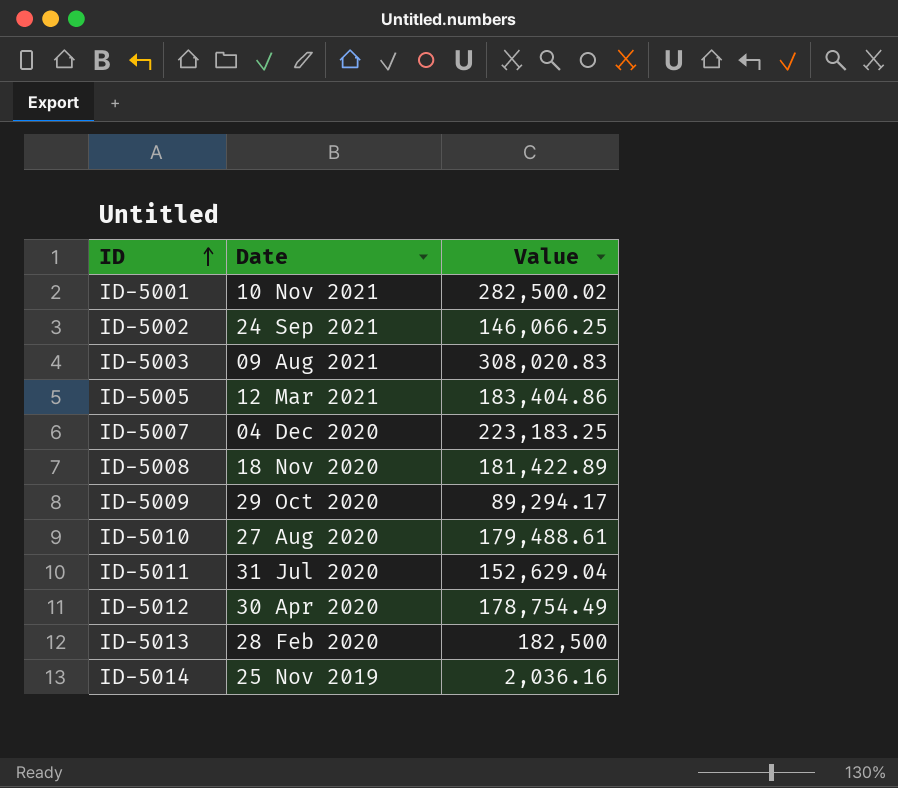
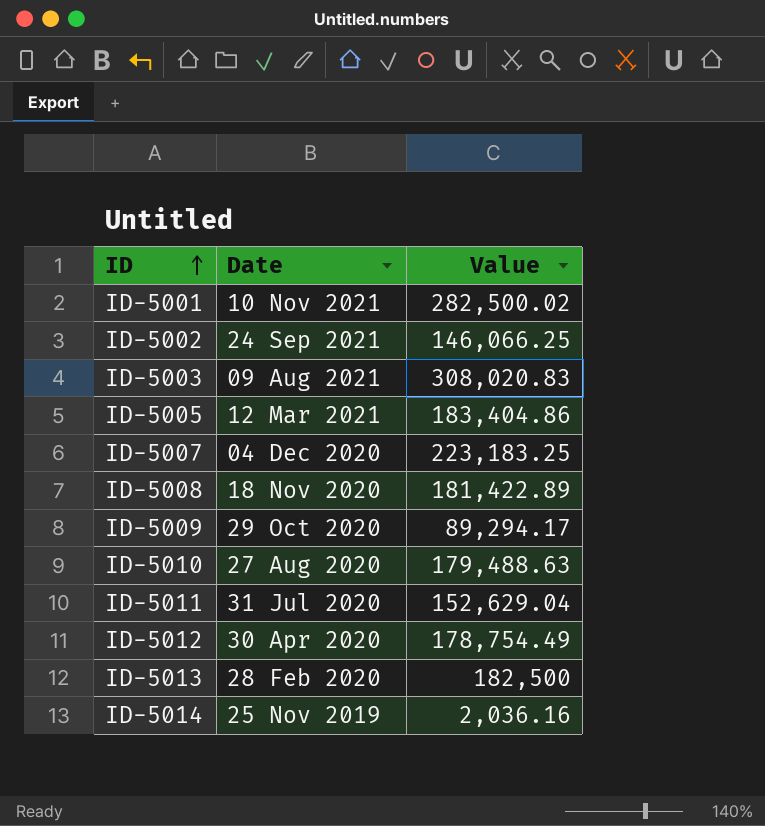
ID-5010 | Value: 179,488.61 -> 179,488.63

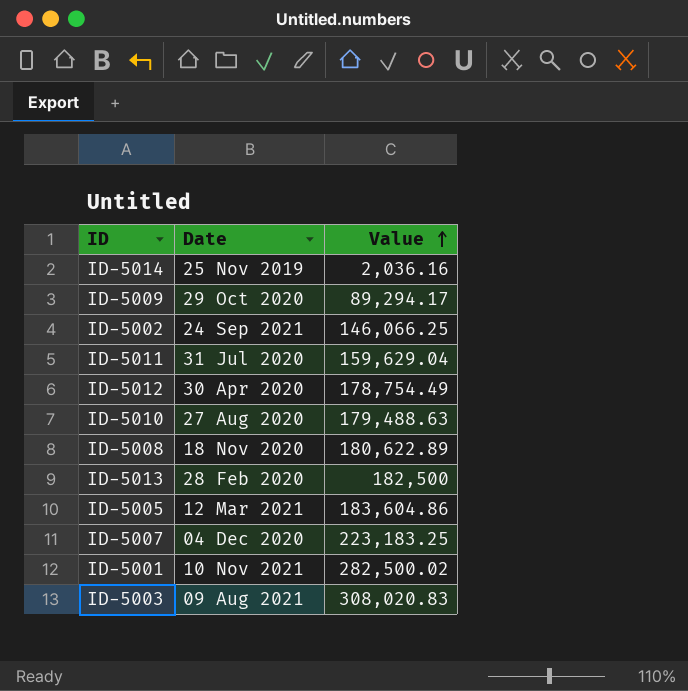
row order: ID ascending -> Value ascending
ID-5011 | Value: 152,629.04 -> 159,629.04
ID-5008 | Value: 181,422.89 -> 180,622.89
ID-5005 | Value: 183,404.86 -> 183,604.86

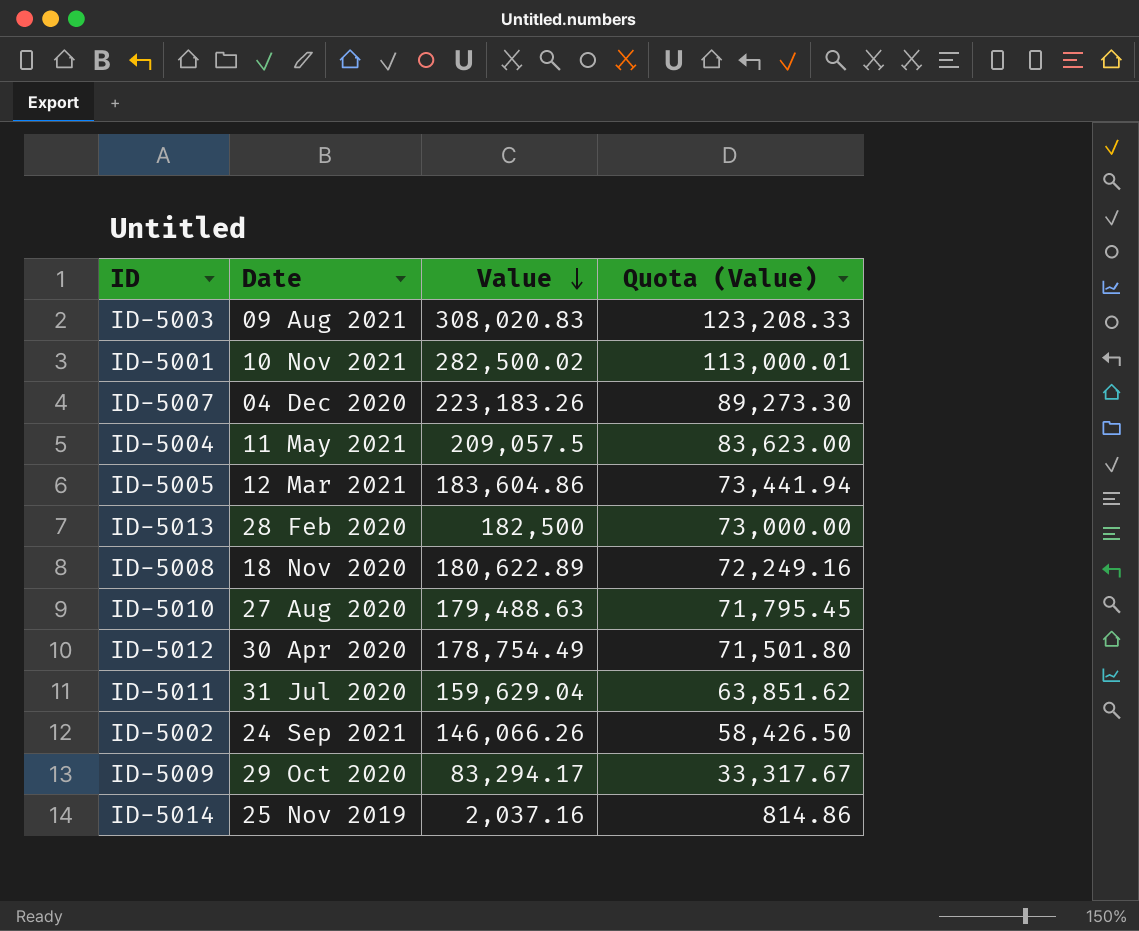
row order: Value ascending -> Value descending
column Quota (Value) | formula: none -> [Value] * 0.4
ID-5007 | Value: 223,183.25 -> 223,183.26
row ID-5004: none -> 11 May 2021 | 209,057.5 | 83,623.00
ID-5002 | Value: 146,066.25 -> 146,066.26
ID-5009 | Value: 89,294.17 -> 83,294.17
ID-5014 | Value: 2,036.16 -> 2,037.16

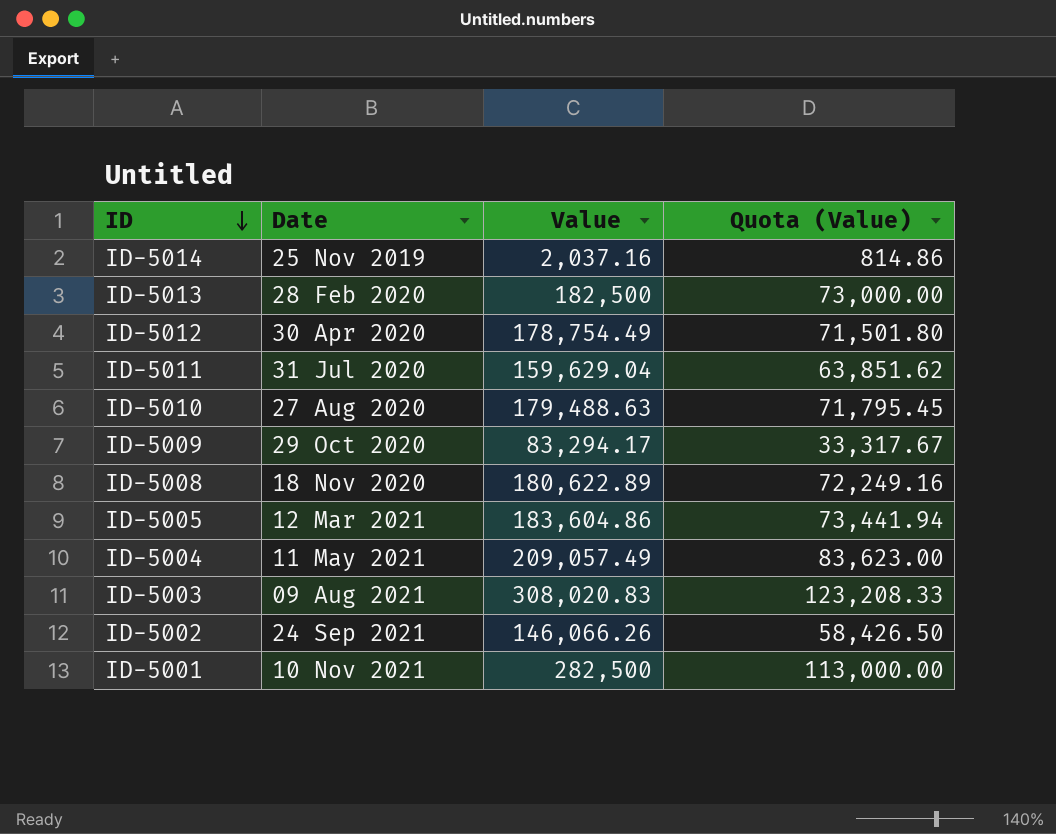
row order: Value descending -> ID descending
row ID-5007: 04 Dec 2020 | 223,183.26 | 89,273.30 -> none
ID-5004 | Value: 209,057.5 -> 209,057.49
ID-5001 | Value: 282,500.02 -> 282,500
ID-5001 | Quota (Value): 113,000.01 -> 113,000.00

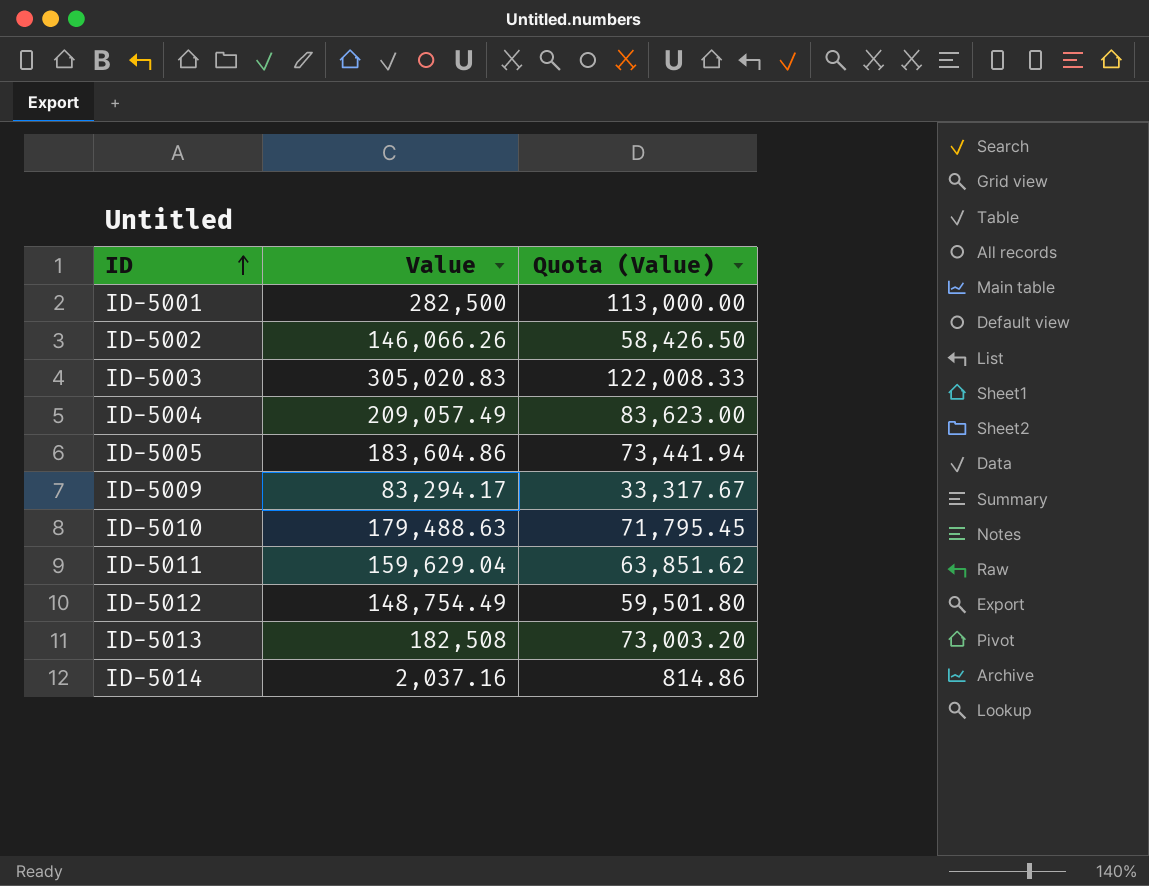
row order: ID descending -> ID ascending
column Date | position: 2 -> none
row ID-5008: 18 Nov 2020 | 180,622.89 | 72,249.16 -> none
ID-5003 | Value: 308,020.83 -> 305,020.83
ID-5003 | Quota (Value): 123,208.33 -> 122,008.33
ID-5012 | Value: 178,754.49 -> 148,754.49
ID-5012 | Quota (Value): 71,501.80 -> 59,501.80
ID-5013 | Value: 182,500 -> 182,508
ID-5013 | Quota (Value): 73,000.00 -> 73,003.20

